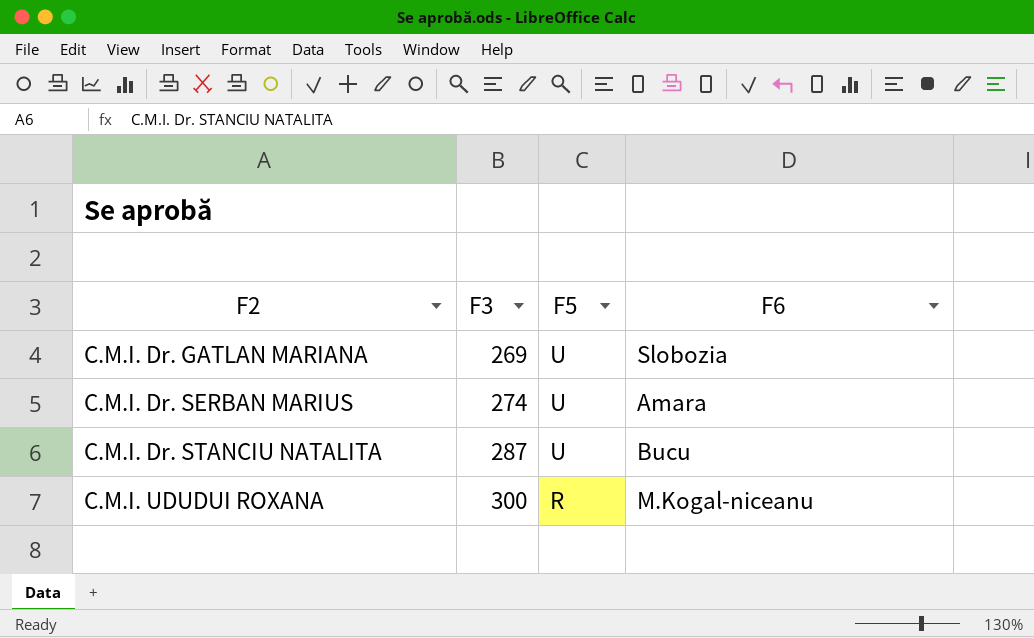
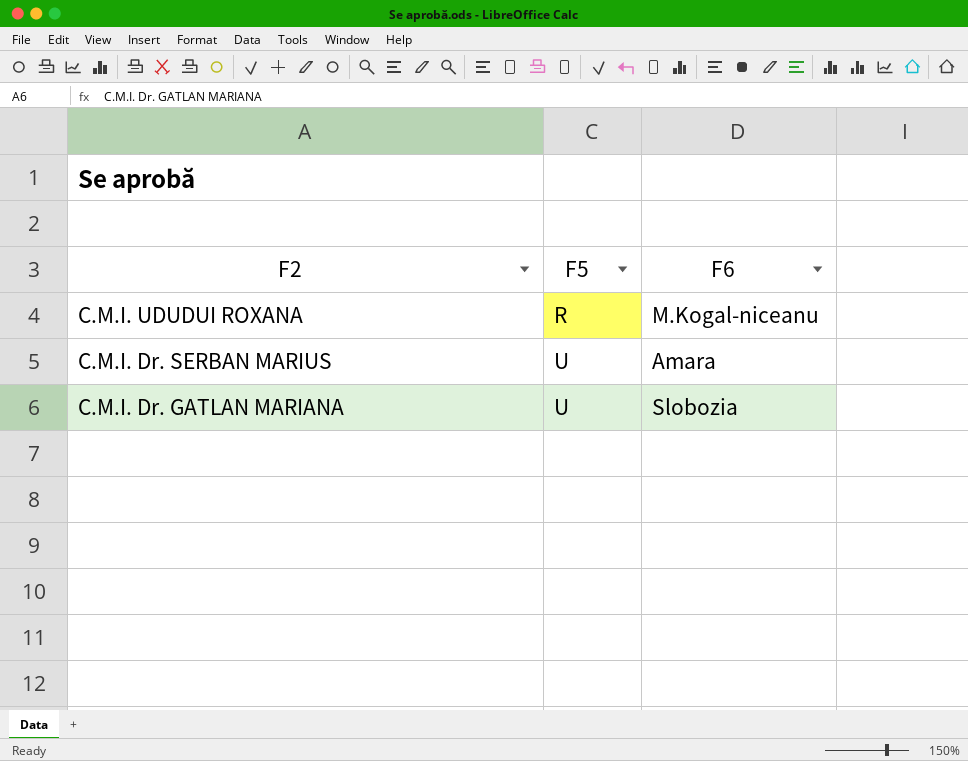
row order: F2 ascending -> F2 descending
column F3 | position: 2 -> none
row C.M.I. Dr. STANCIU NATALITA: 287 | U | Bucu -> none

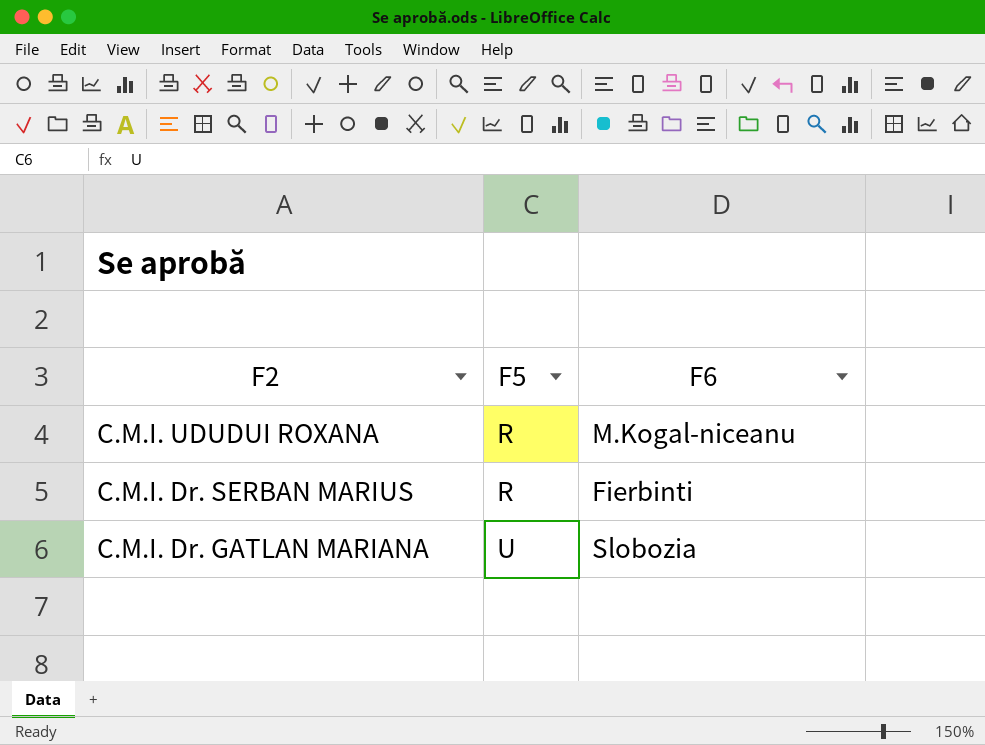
C.M.I. Dr. SERBAN MARIUS | F5: U -> R
C.M.I. Dr. SERBAN MARIUS | F6: Amara -> Fierbinti

